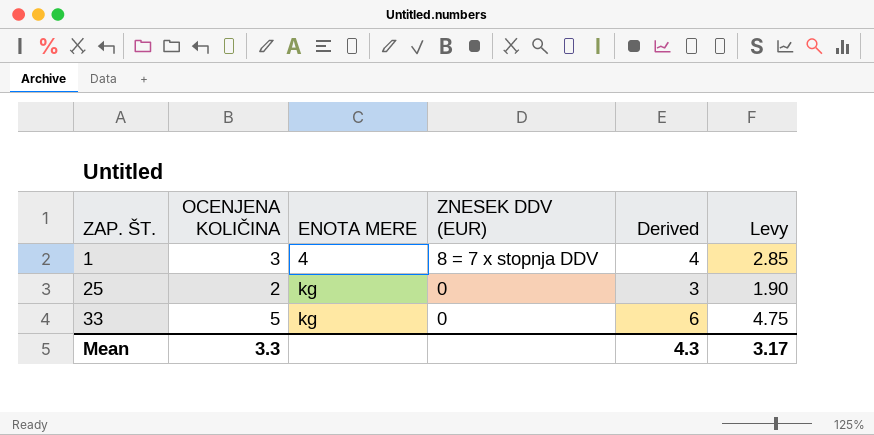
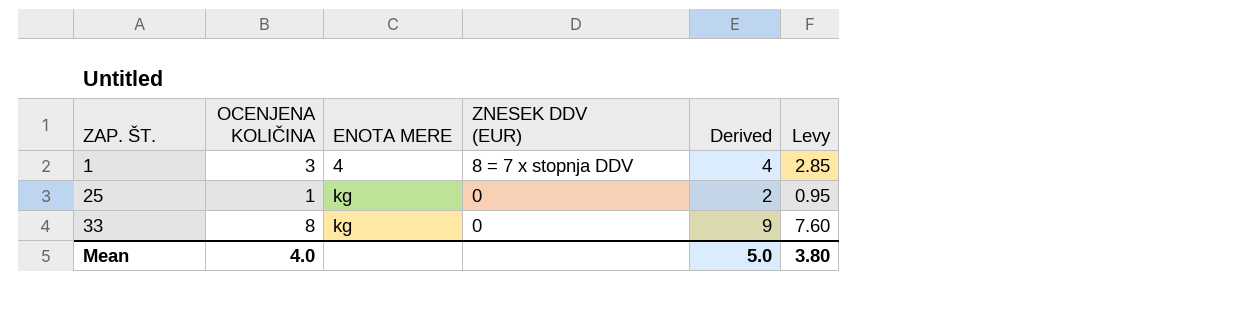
25 | OCENJENA KOLIČINA: 2 -> 1
25 | Derived: 3 -> 2
25 | Levy: 1.90 -> 0.95
33 | OCENJENA KOLIČINA: 5 -> 8
33 | Derived: 6 -> 9
33 | Levy: 4.75 -> 7.60
Mean | OCENJENA KOLIČINA: 3.3 -> 4.0
Mean | Derived: 4.3 -> 5.0
Mean | Levy: 3.17 -> 3.80

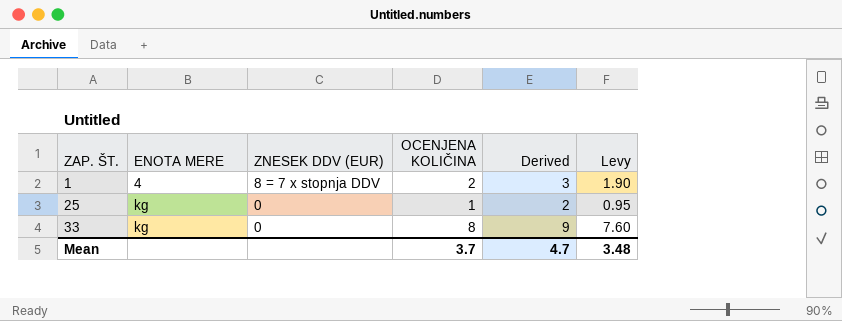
column OCENJENA KOLIČINA | position: 2 -> 4
1 | OCENJENA KOLIČINA: 3 -> 2
1 | Derived: 4 -> 3
1 | Levy: 2.85 -> 1.90
Mean | OCENJENA KOLIČINA: 4.0 -> 3.7
Mean | Derived: 5.0 -> 4.7
Mean | Levy: 3.80 -> 3.48

